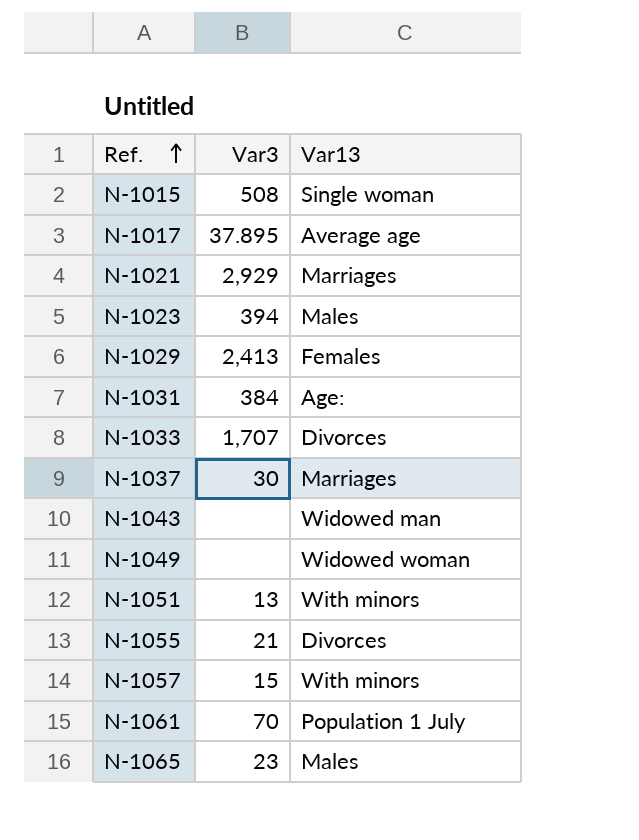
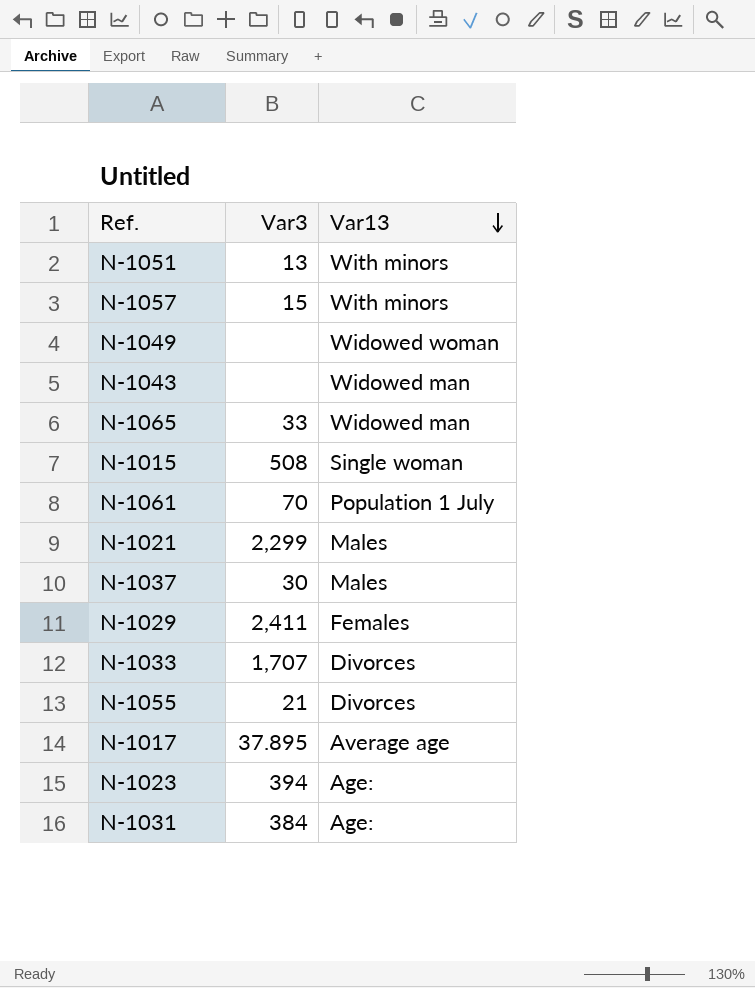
row order: Ref. ascending -> Var13 descending
N-1065 | Var3: 23 -> 33
N-1065 | Var13: Males -> Widowed man
N-1021 | Var3: 2,929 -> 2,299
N-1021 | Var13: Marriages -> Males
N-1037 | Var13: Marriages -> Males
N-1029 | Var3: 2,413 -> 2,411
N-1023 | Var13: Males -> Age:

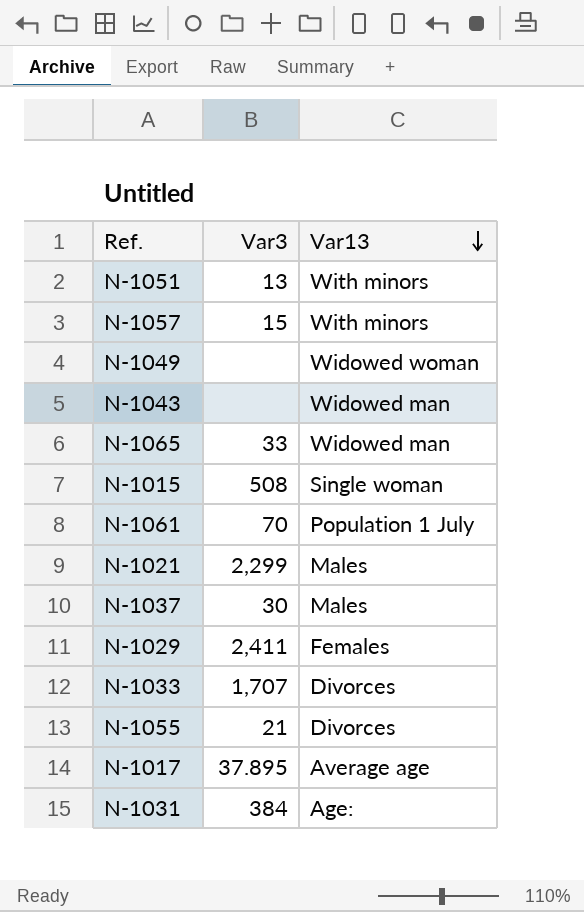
row N-1023: 394 | Age: -> none

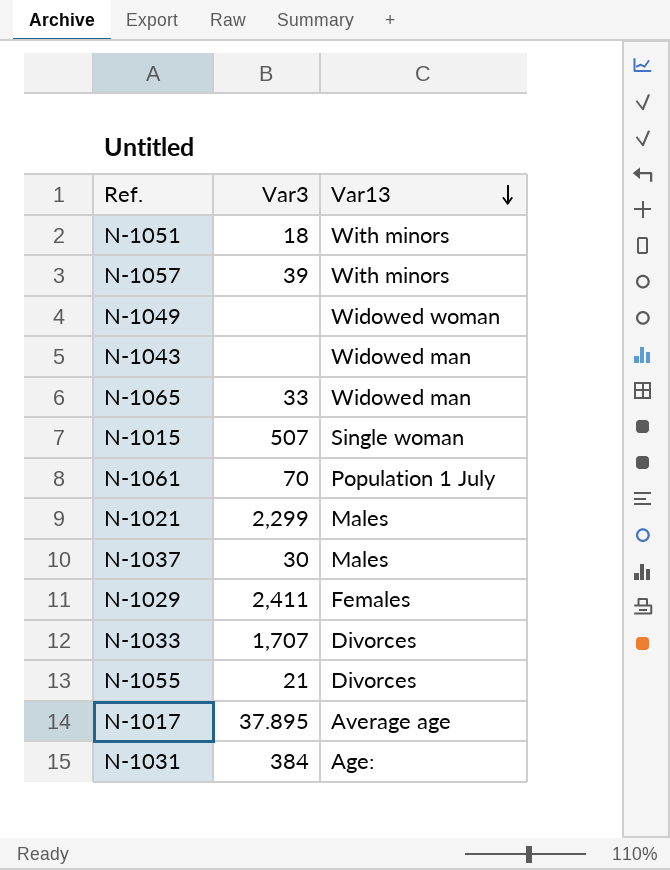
N-1051 | Var3: 13 -> 18
N-1057 | Var3: 15 -> 39
N-1015 | Var3: 508 -> 507

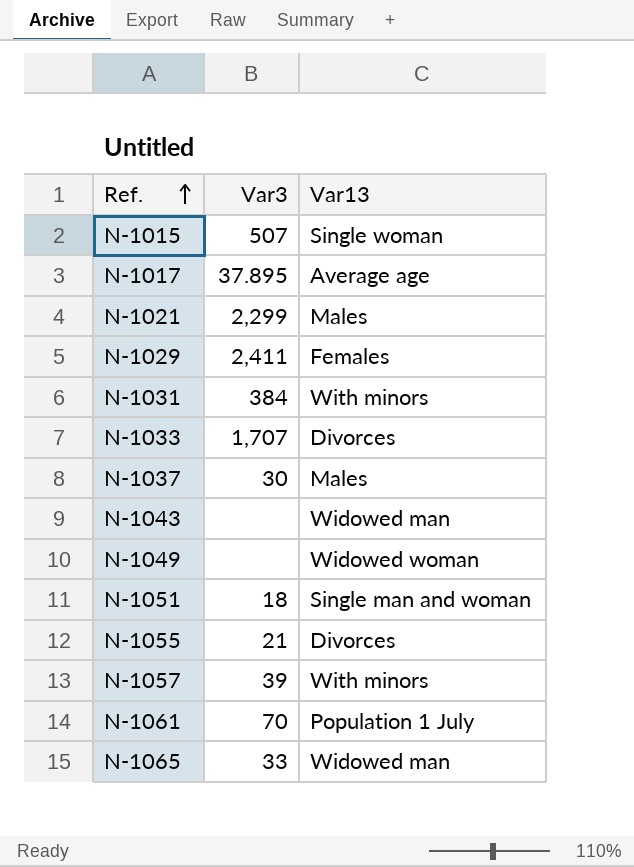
row order: Var13 descending -> Ref. ascending
N-1031 | Var13: Age: -> With minors
N-1051 | Var13: With minors -> Single man and woman

